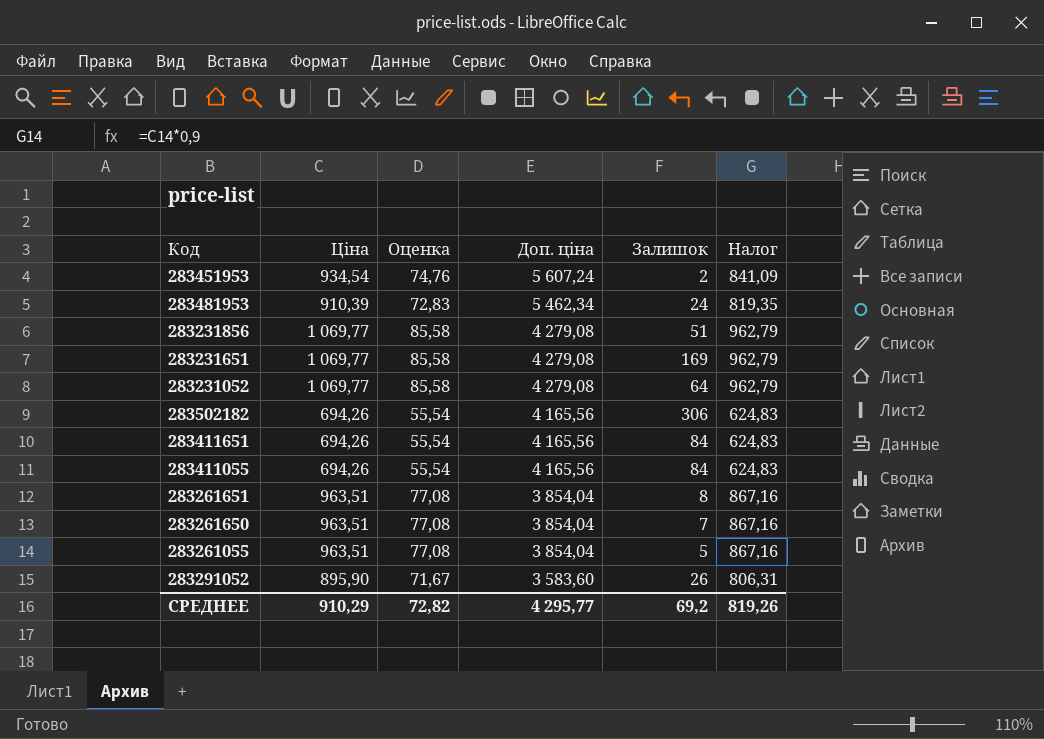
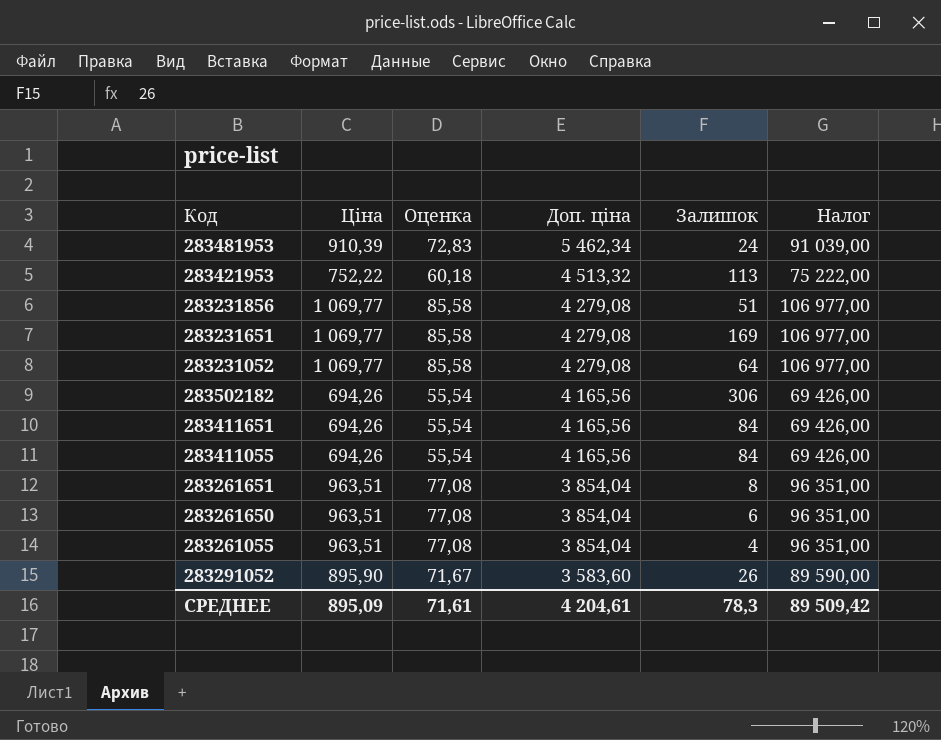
column Налог | formula: [Ціна] * 0,9 -> [Ціна] * 100
row 283451953: 934,54 | 74,76 | 5 607,24 | 2 | 841,09 -> none
row 283421953: none -> 752,22 | 60,18 | 4 513,32 | 113 | 75 222,00
283261650 | Залишок: 7 -> 6
283261055 | Залишок: 5 -> 4
СРЕДНЕЕ | Ціна: 910,29 -> 895,09
СРЕДНЕЕ | Оценка: 72,82 -> 71,61
СРЕДНЕЕ | Доп. ціна: 4 295,77 -> 4 204,61
СРЕДНЕЕ | Залишок: 69,2 -> 78,3
СРЕДНЕЕ | Налог: 819,26 -> 89 509,42

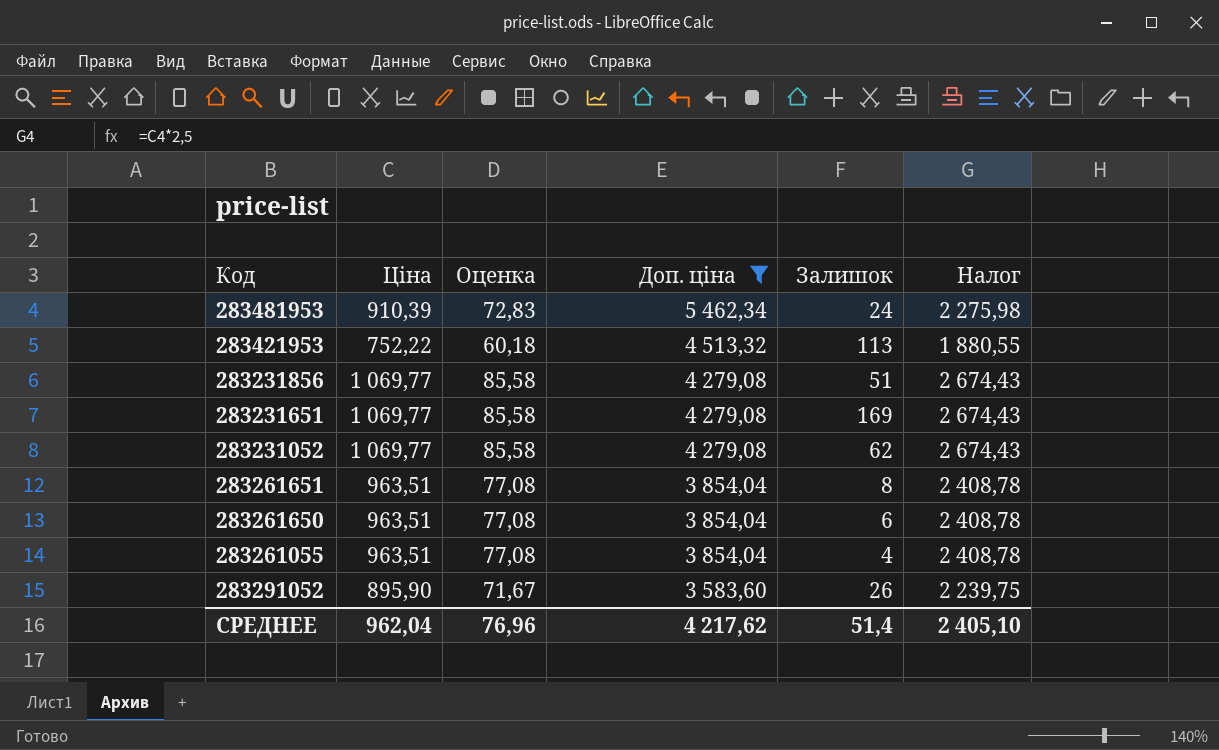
filter: none -> Доп. ціна != 4 165,56
column Налог | formula: [Ціна] * 100 -> [Ціна] * 2,5
283231052 | Залишок: 64 -> 62
СРЕДНЕЕ | Ціна: 895,09 -> 962,04
СРЕДНЕЕ | Оценка: 71,61 -> 76,96
СРЕДНЕЕ | Доп. ціна: 4 204,61 -> 4 217,62
СРЕДНЕЕ | Залишок: 78,3 -> 51,4
СРЕДНЕЕ | Налог: 89 509,42 -> 2 405,10

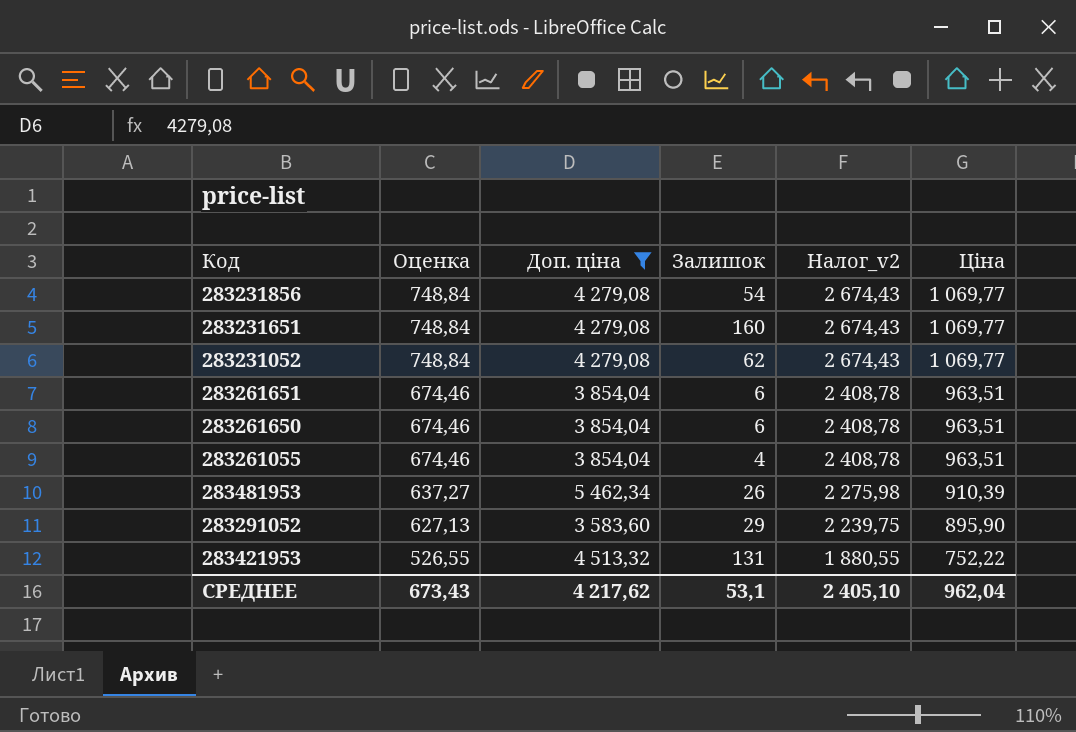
row order: Доп. ціна descending -> Оценка descending
column Оценка | formula: [Ціна] * 0,08 -> [Ціна] * 0,7
column name: Налог -> Налог_v2
column Ціна | position: 2 -> 6
283231856 | Залишок: 51 -> 54
283231651 | Залишок: 169 -> 160
283261651 | Залишок: 8 -> 6
283481953 | Залишок: 24 -> 26
283291052 | Залишок: 26 -> 29
283421953 | Залишок: 113 -> 131
СРЕДНЕЕ | Оценка: 76,96 -> 673,43
СРЕДНЕЕ | Залишок: 51,4 -> 53,1

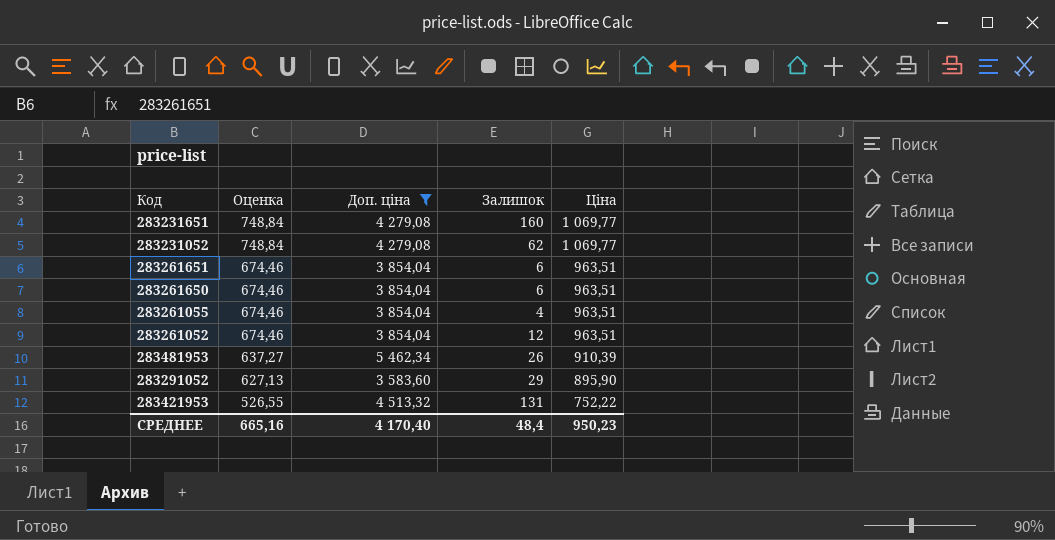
column Налог_v2 | formula: [Ціна] * 2,5 -> none
row 283231856: 748,84 | 4 279,08 | 54 | 2 674,43 | 1 069,77 -> none
row 283261052: none -> 674,46 | 3 854,04 | 12 | 963,51
СРЕДНЕЕ | Оценка: 673,43 -> 665,16
СРЕДНЕЕ | Доп. ціна: 4 217,62 -> 4 170,40
СРЕДНЕЕ | Залишок: 53,1 -> 48,4
СРЕДНЕЕ | Ціна: 962,04 -> 950,23

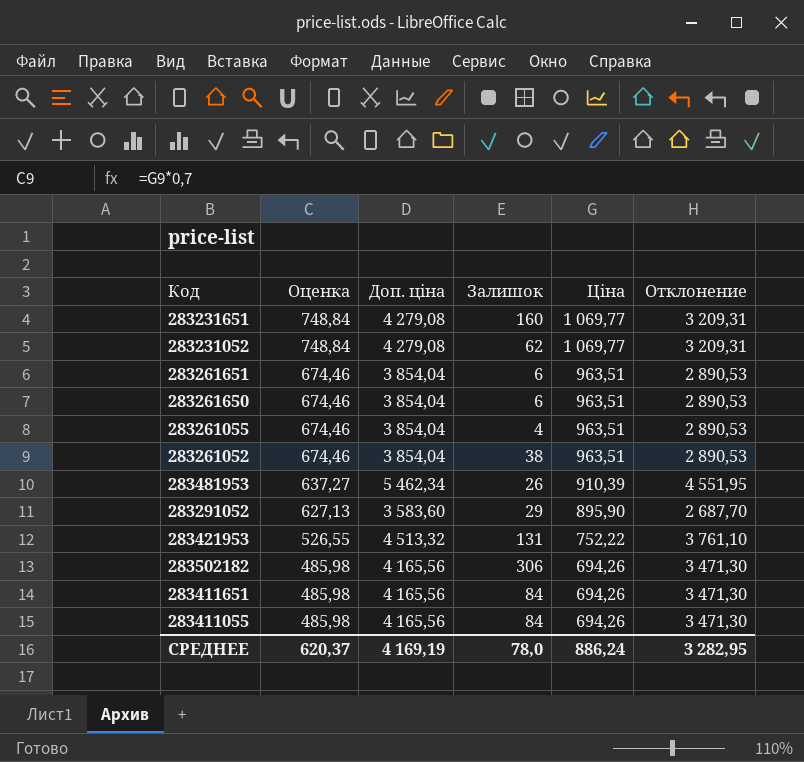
filter: Доп. ціна != 4 165,56 -> none
column Отклонение | formula: none -> [Доп. ціна] - [Ціна]
283261052 | Залишок: 12 -> 38
СРЕДНЕЕ | Оценка: 665,16 -> 620,37
СРЕДНЕЕ | Доп. ціна: 4 170,40 -> 4 169,19
СРЕДНЕЕ | Залишок: 48,4 -> 78,0
СРЕДНЕЕ | Ціна: 950,23 -> 886,24

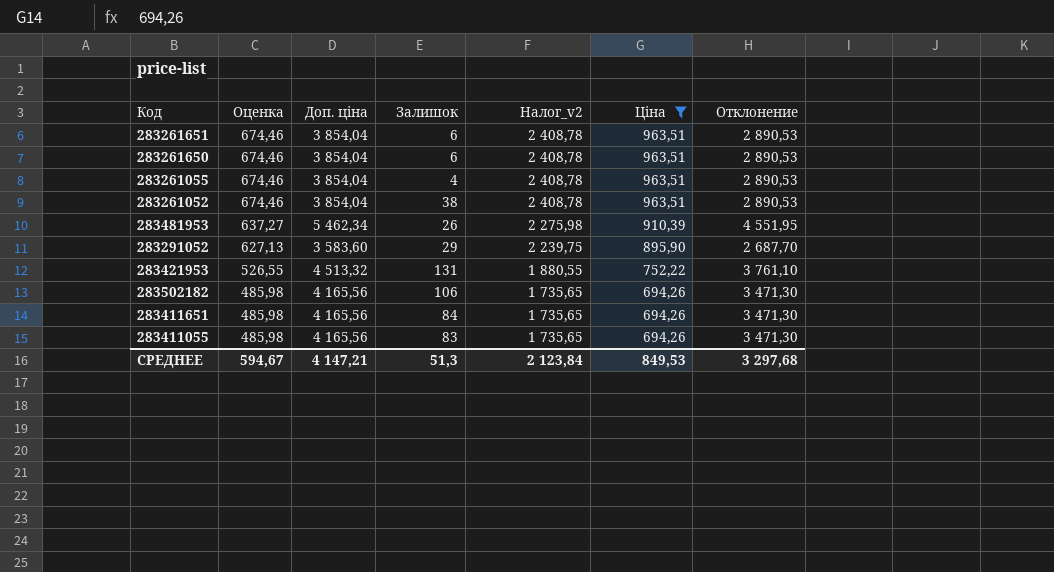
filter: none -> Ціна != 1 069,77
column Налог_v2 | formula: none -> [Ціна] * 2,5
283502182 | Залишок: 306 -> 106
283411055 | Залишок: 84 -> 83
СРЕДНЕЕ | Оценка: 620,37 -> 594,67
СРЕДНЕЕ | Доп. ціна: 4 169,19 -> 4 147,21
СРЕДНЕЕ | Залишок: 78,0 -> 51,3
СРЕДНЕЕ | Ціна: 886,24 -> 849,53
СРЕДНЕЕ | Отклонение: 3 282,95 -> 3 297,68

